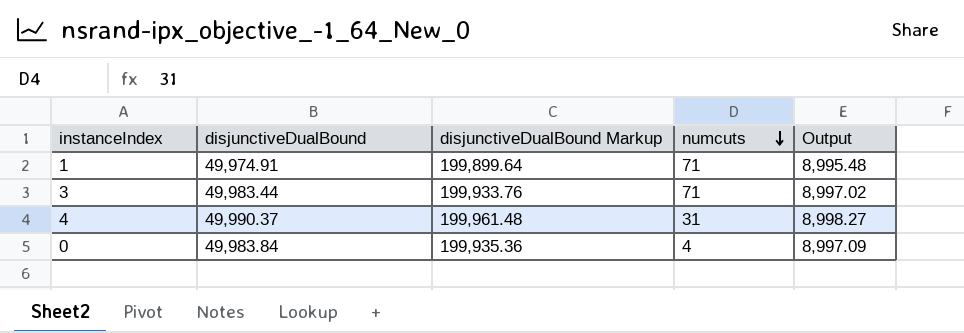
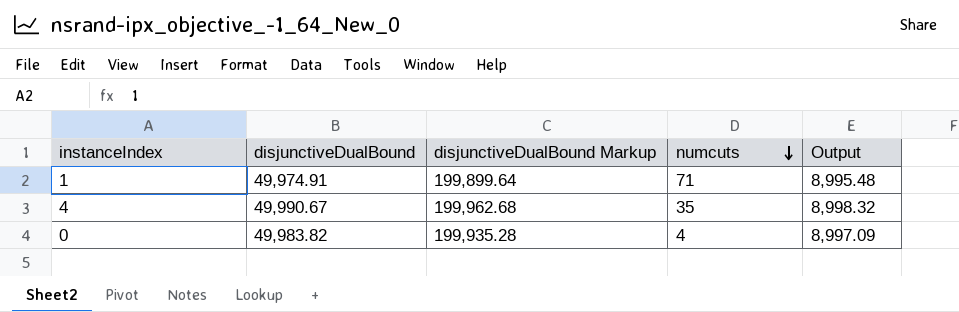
row 3: 49,983.44 | 199,933.76 | 71 | 8,997.02 -> none
4 | disjunctiveDualBound: 49,990.37 -> 49,990.67
4 | disjunctiveDualBound Markup: 199,961.48 -> 199,962.68
4 | numcuts: 31 -> 35
4 | Output: 8,998.27 -> 8,998.32
0 | disjunctiveDualBound: 49,983.84 -> 49,983.82
0 | disjunctiveDualBound Markup: 199,935.36 -> 199,935.28

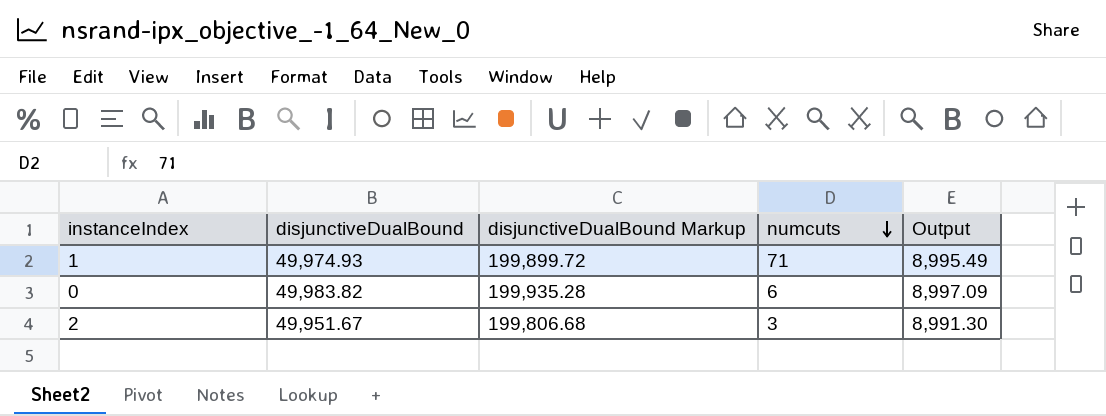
row 4: 49,990.67 | 199,962.68 | 35 | 8,998.32 -> none
1 | disjunctiveDualBound: 49,974.91 -> 49,974.93
1 | disjunctiveDualBound Markup: 199,899.64 -> 199,899.72
1 | Output: 8,995.48 -> 8,995.49
0 | numcuts: 4 -> 6
row 2: none -> 49,951.67 | 199,806.68 | 3 | 8,991.30

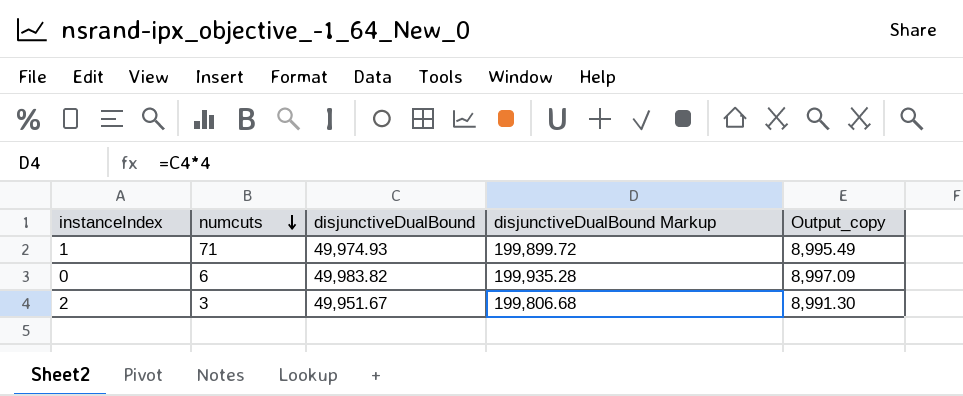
column numcuts | position: 4 -> 2
column name: Output -> Output_copy

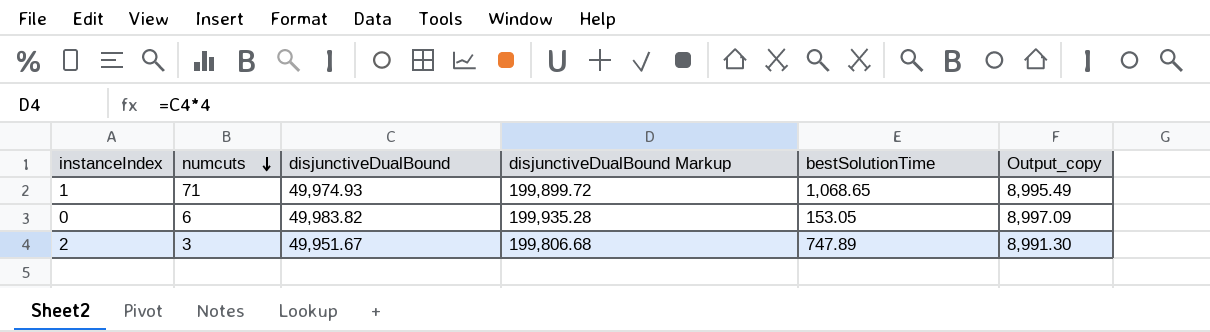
column bestSolutionTime | position: none -> 5

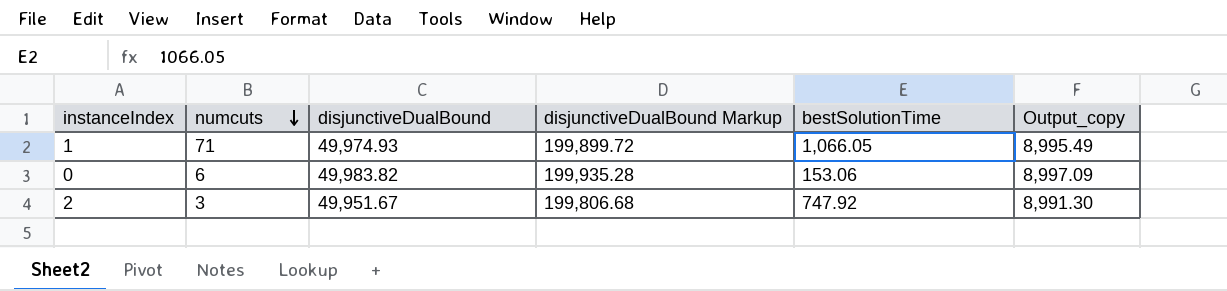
1 | bestSolutionTime: 1,068.65 -> 1,066.05
0 | bestSolutionTime: 153.05 -> 153.06
2 | bestSolutionTime: 747.89 -> 747.92

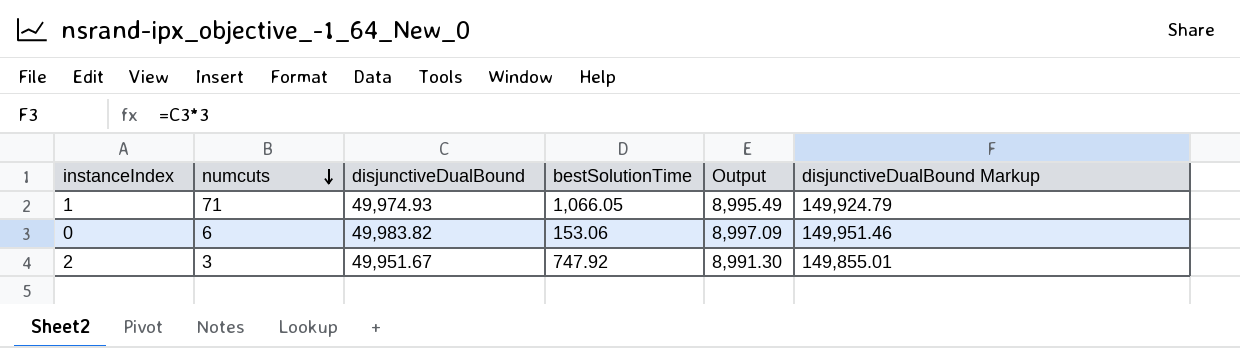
column name: Output_copy -> Output
column disjunctiveDualBound Markup | formula: [disjunctiveDualBound] * 4 -> [disjunctiveDualBound] * 3
column disjunctiveDualBound Markup | position: 4 -> 6

